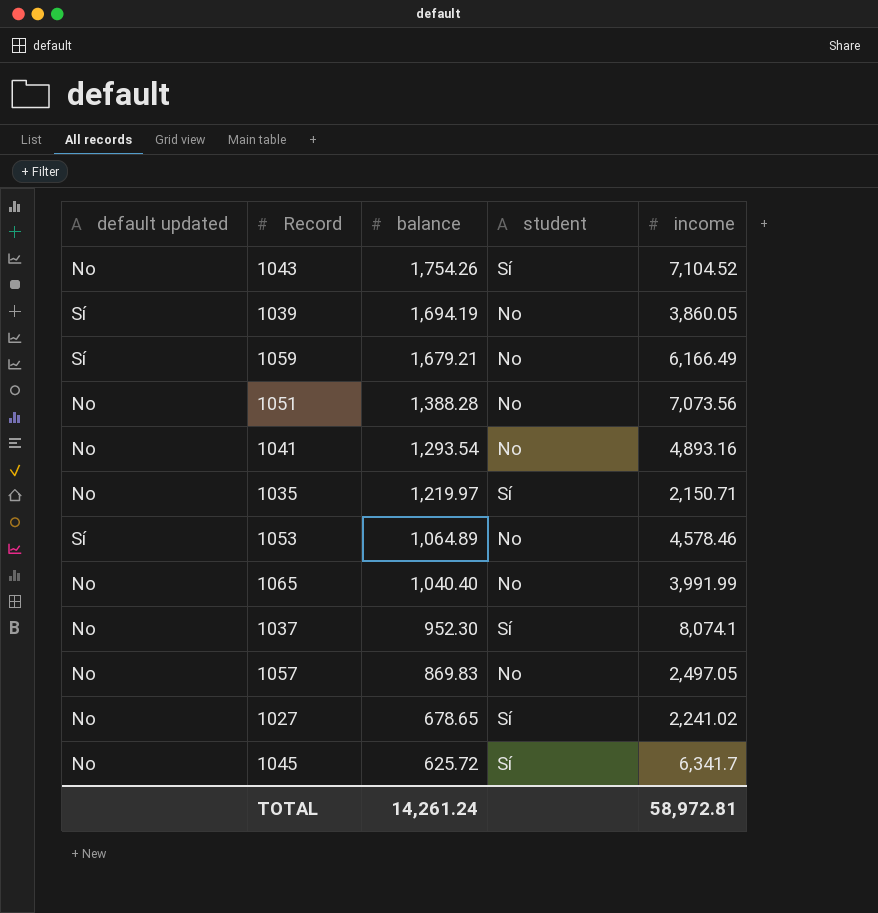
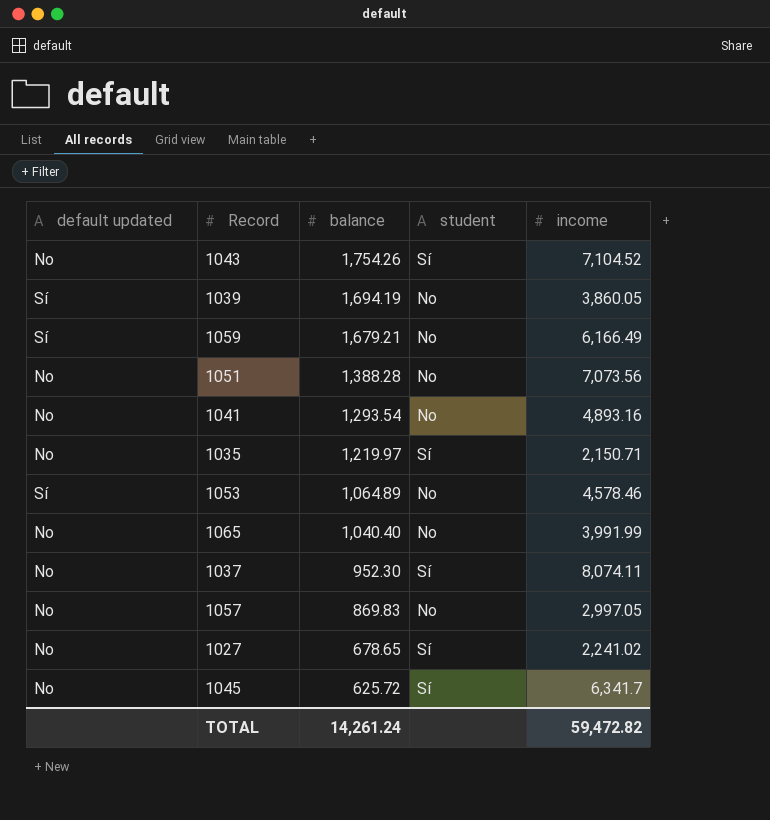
1037 | income: 8,074.1 -> 8,074.11
1057 | income: 2,497.05 -> 2,997.05
TOTAL | income: 58,972.81 -> 59,472.82

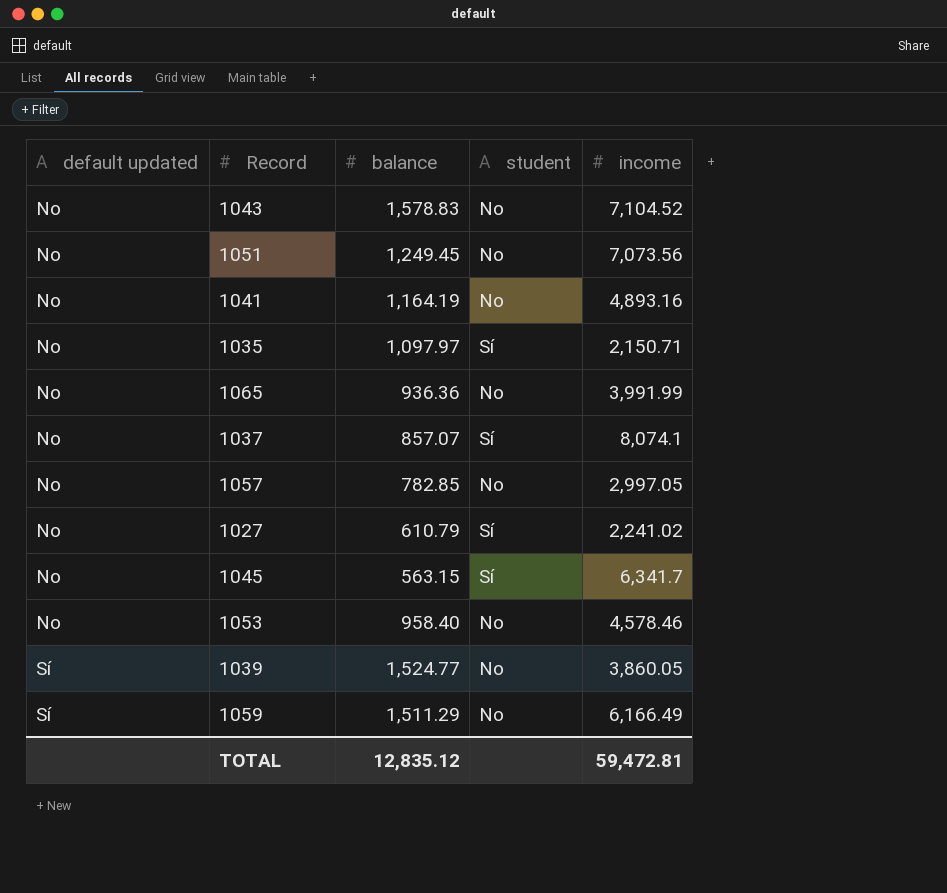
row order: balance descending -> default updated ascending
1043 | balance: 1,754.26 -> 1,578.83
1043 | student: Sí -> No
1051 | balance: 1,388.28 -> 1,249.45
1041 | balance: 1,293.54 -> 1,164.19
1035 | balance: 1,219.97 -> 1,097.97
1065 | balance: 1,040.40 -> 936.36
1037 | balance: 952.30 -> 857.07
1037 | income: 8,074.11 -> 8,074.1
1057 | balance: 869.83 -> 782.85
1027 | balance: 678.65 -> 610.79
1045 | balance: 625.72 -> 563.15
1053 | default updated: Sí -> No
1053 | balance: 1,064.89 -> 958.40
1039 | balance: 1,694.19 -> 1,524.77
1059 | balance: 1,679.21 -> 1,511.29
TOTAL | balance: 14,261.24 -> 12,835.12
TOTAL | income: 59,472.82 -> 59,472.81

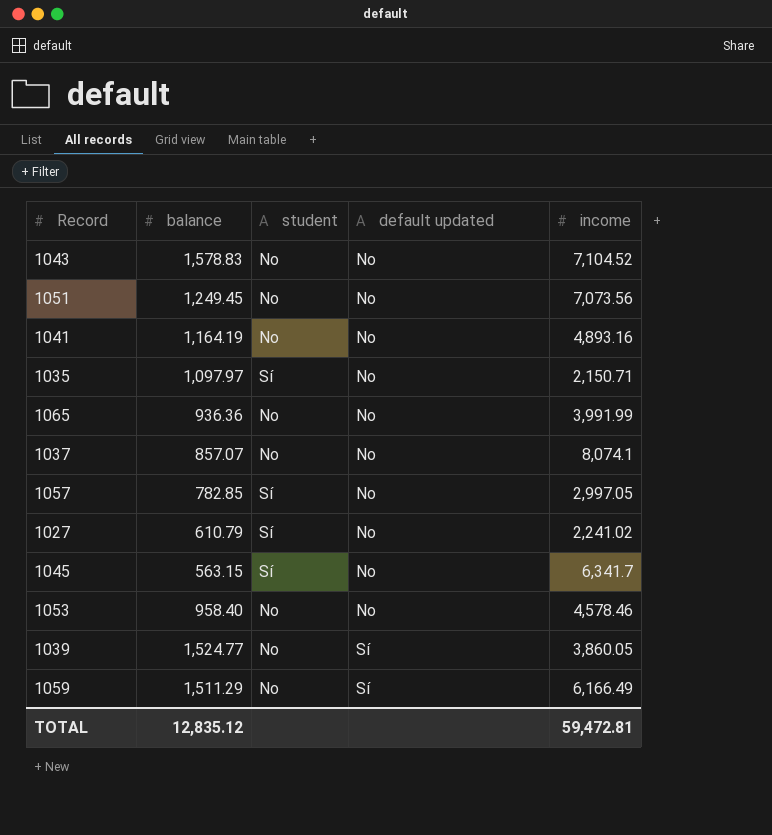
column default updated | position: 1 -> 4
1037 | student: Sí -> No
1057 | student: No -> Sí

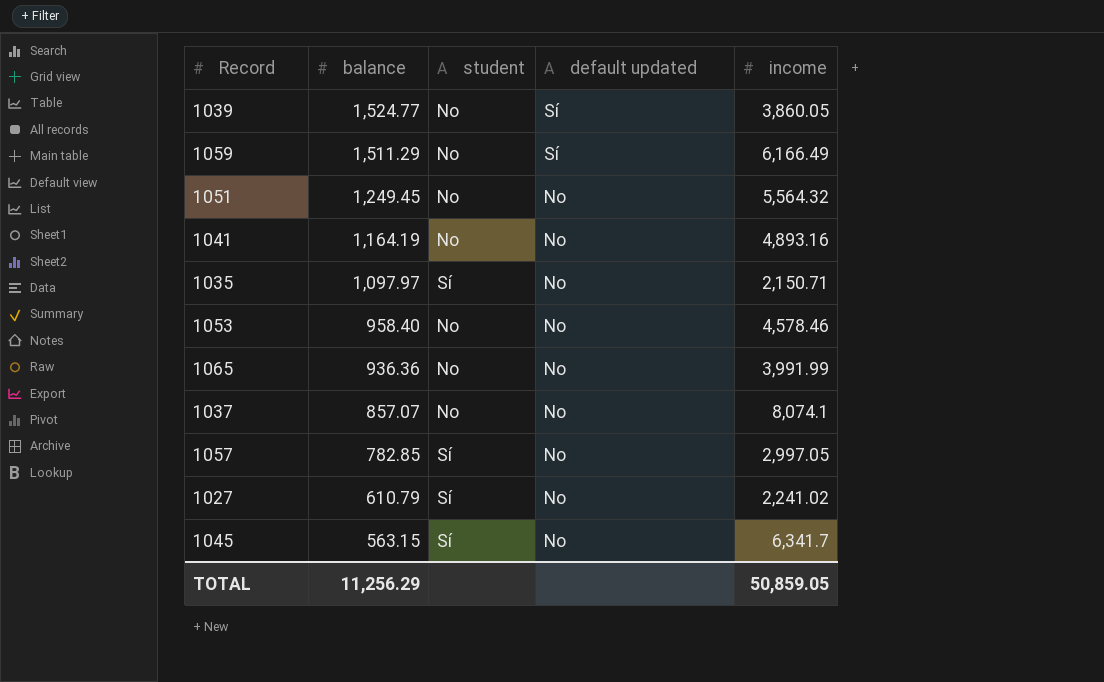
row order: default updated ascending -> balance descending
row 1043: 1,578.83 | No | No | 7,104.52 -> none
1051 | income: 7,073.56 -> 5,564.32
TOTAL | balance: 12,835.12 -> 11,256.29
TOTAL | income: 59,472.81 -> 50,859.05

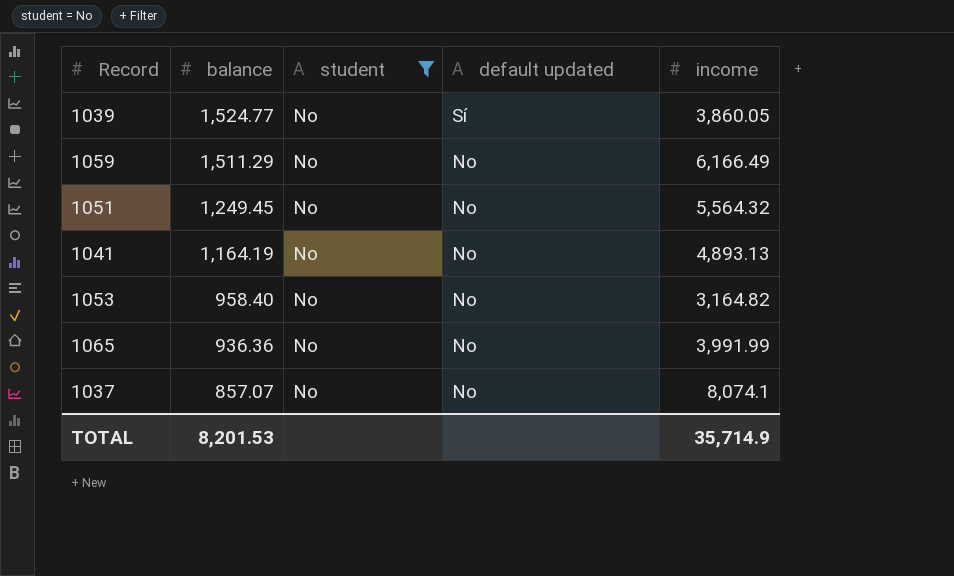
filter: none -> student = No
1059 | default updated: Sí -> No
1041 | income: 4,893.16 -> 4,893.13
1053 | income: 4,578.46 -> 3,164.82
TOTAL | balance: 11,256.29 -> 8,201.53
TOTAL | income: 50,859.05 -> 35,714.9

